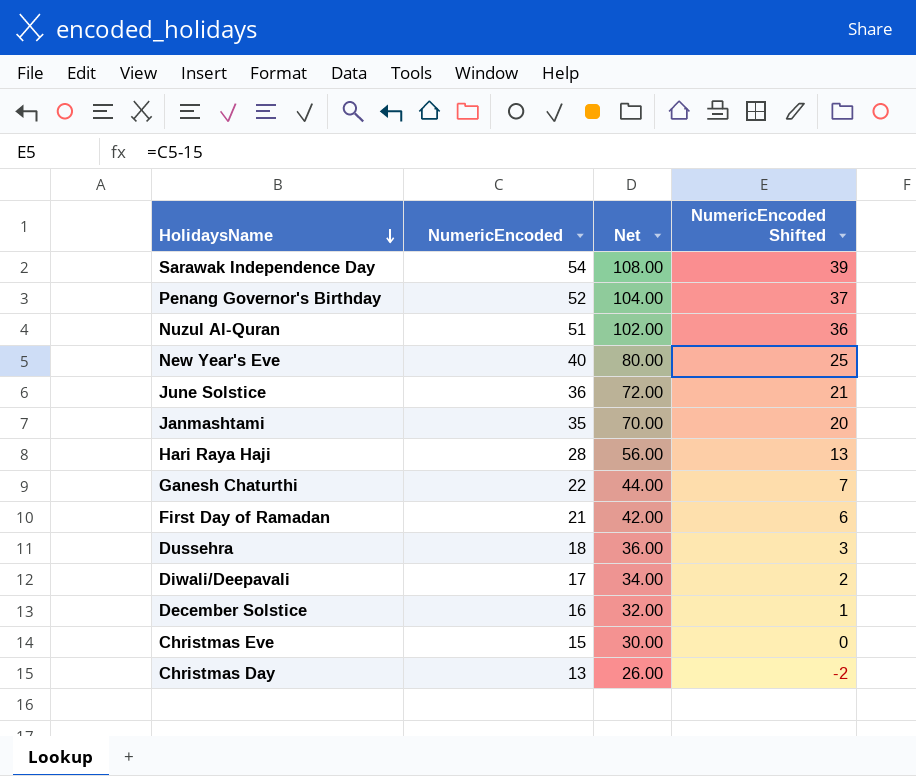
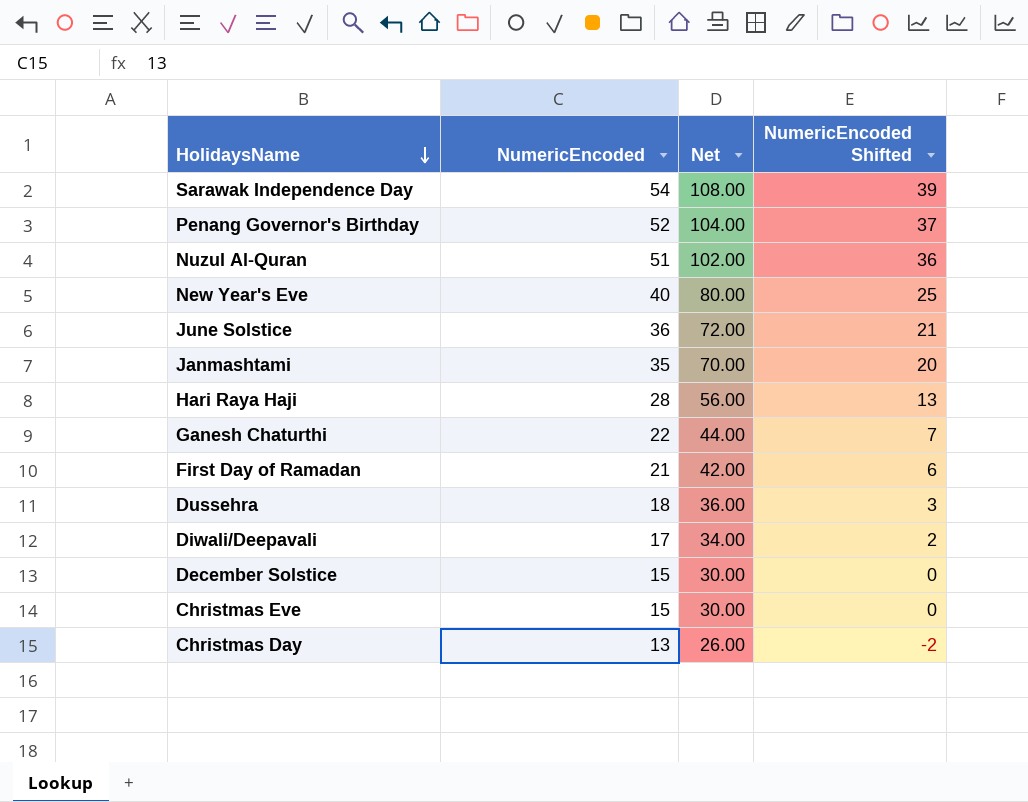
December Solstice | NumericEncoded: 16 -> 15
December Solstice | Net: 32.00 -> 30.00
December Solstice | NumericEncoded Shifted: 1 -> 0

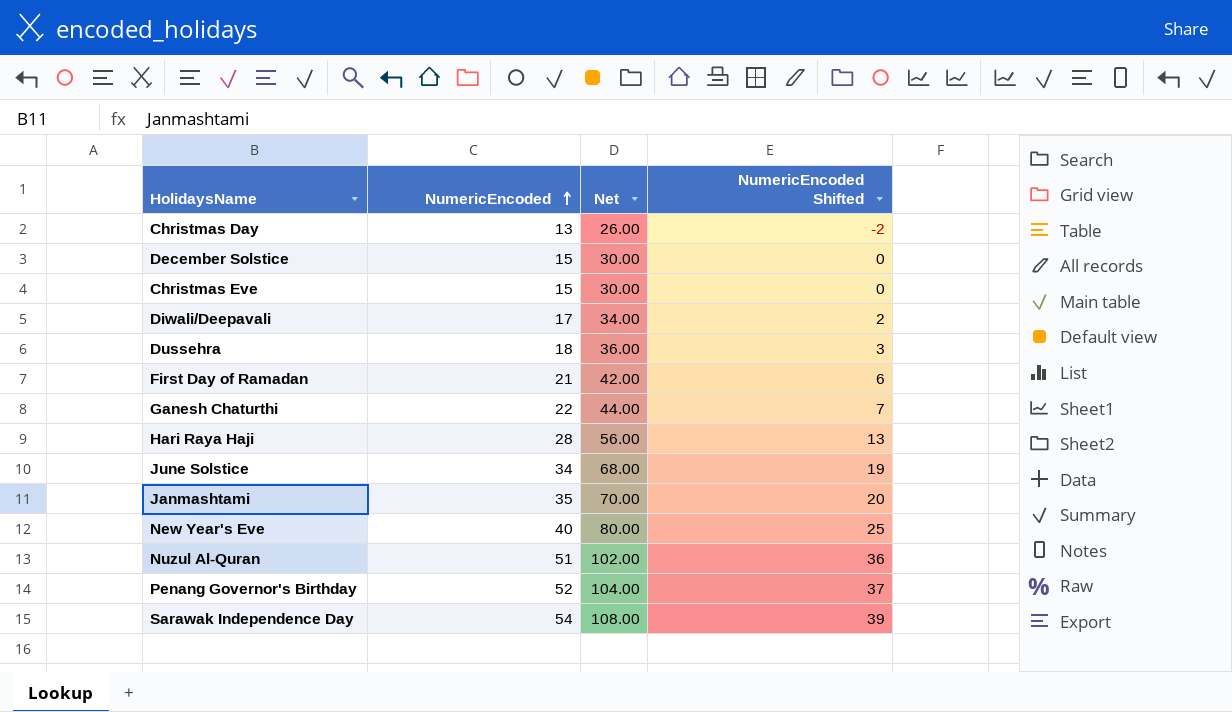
row order: HolidaysName descending -> NumericEncoded ascending
June Solstice | NumericEncoded: 36 -> 34
June Solstice | Net: 72.00 -> 68.00
June Solstice | NumericEncoded Shifted: 21 -> 19

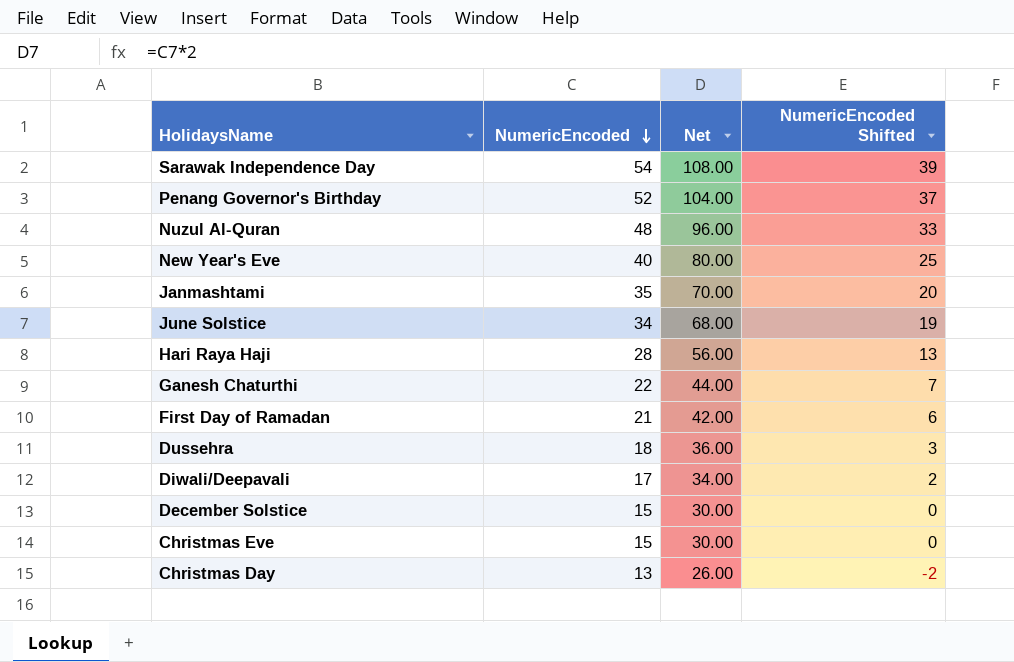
row order: NumericEncoded ascending -> NumericEncoded descending
Nuzul Al-Quran | NumericEncoded: 51 -> 48
Nuzul Al-Quran | Net: 102.00 -> 96.00
Nuzul Al-Quran | NumericEncoded Shifted: 36 -> 33

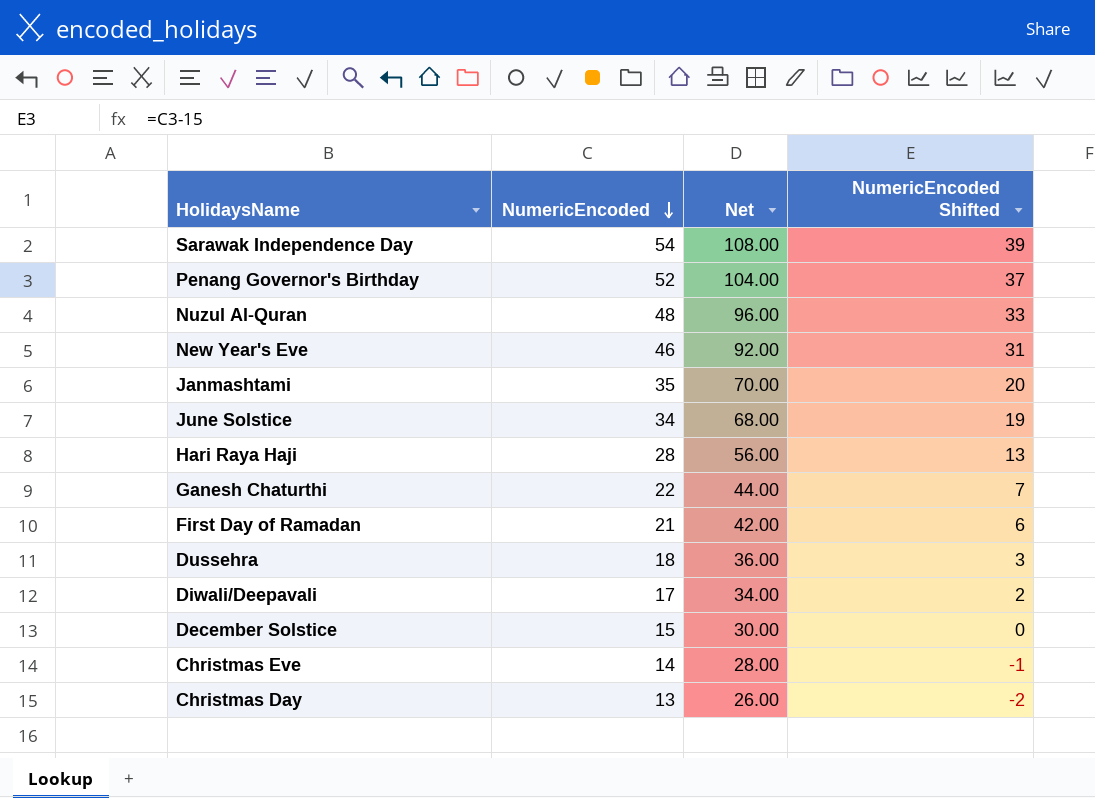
New Year's Eve | NumericEncoded: 40 -> 46
New Year's Eve | Net: 80.00 -> 92.00
New Year's Eve | NumericEncoded Shifted: 25 -> 31
Christmas Eve | NumericEncoded: 15 -> 14
Christmas Eve | Net: 30.00 -> 28.00
Christmas Eve | NumericEncoded Shifted: 0 -> -1

